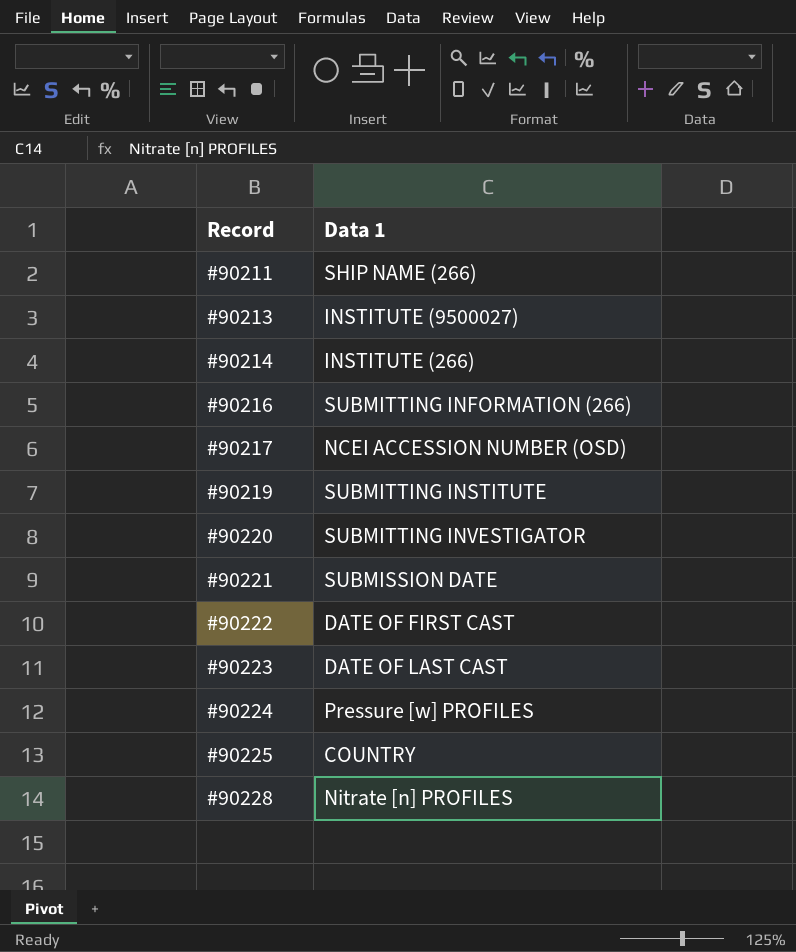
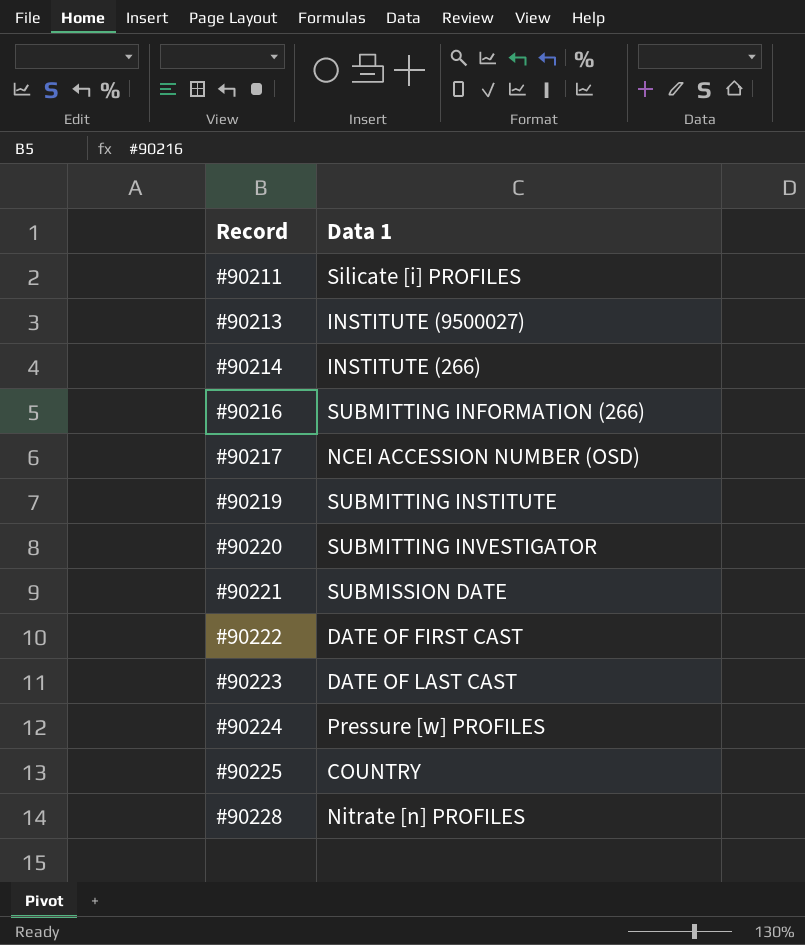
#90211 | Data 1: SHIP NAME (266) -> Silicate [i] PROFILES

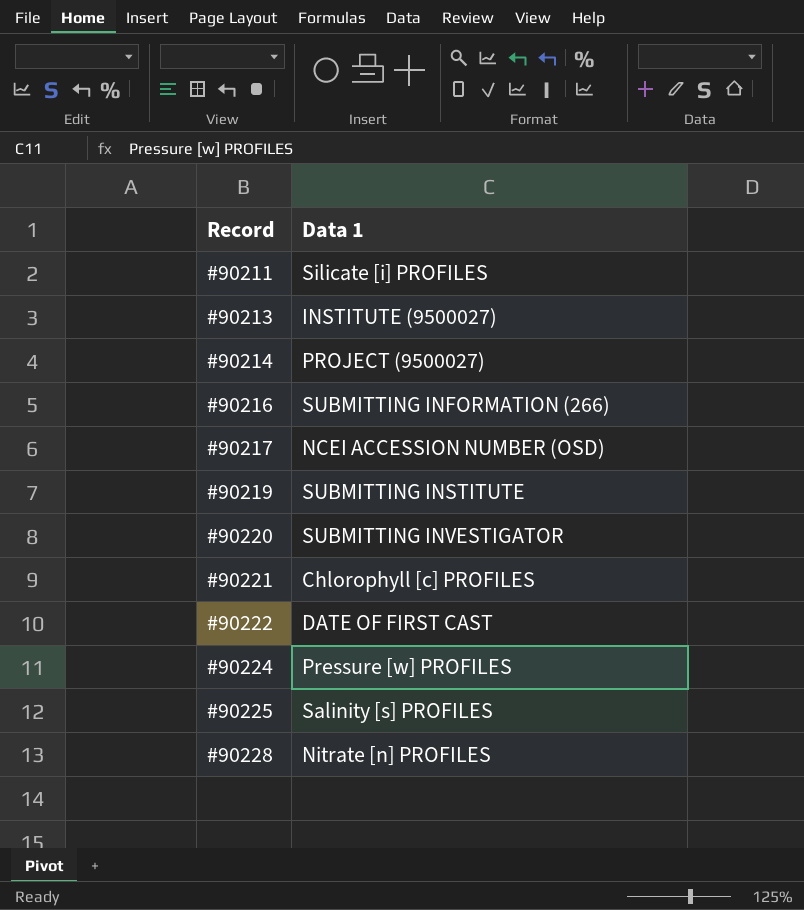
row #90223: DATE OF LAST CAST -> none
#90214 | Data 1: INSTITUTE (266) -> PROJECT (9500027)
#90221 | Data 1: SUBMISSION DATE -> Chlorophyll [c] PROFILES
#90225 | Data 1: COUNTRY -> Salinity [s] PROFILES

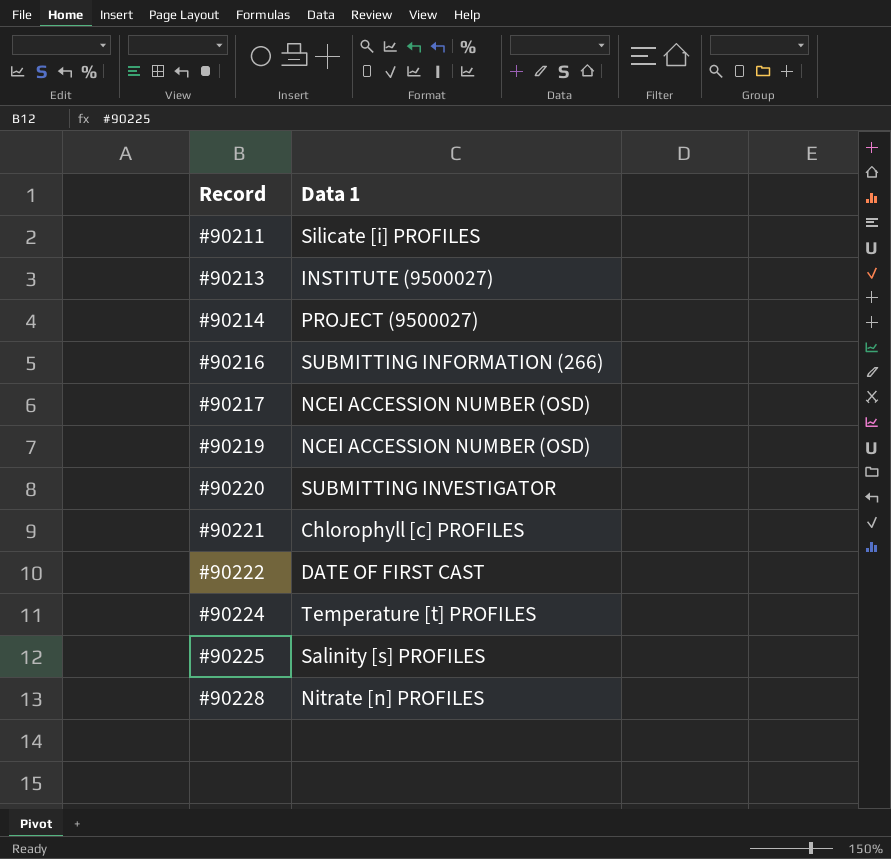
#90219 | Data 1: SUBMITTING INSTITUTE -> NCEI ACCESSION NUMBER (OSD)
#90224 | Data 1: Pressure [w] PROFILES -> Temperature [t] PROFILES

